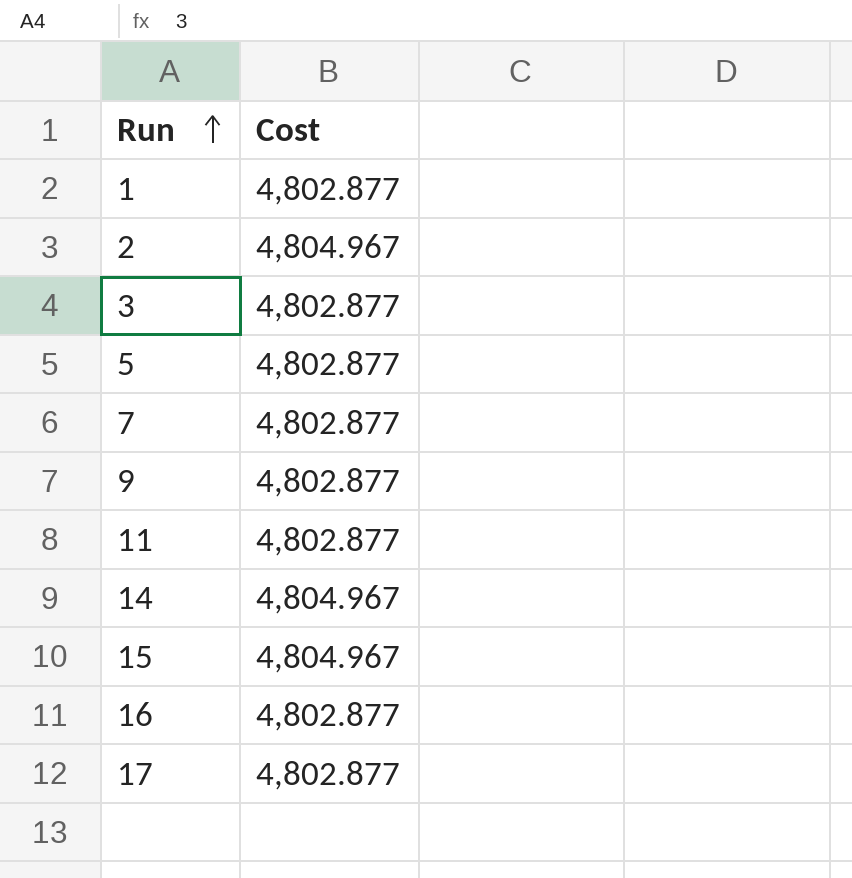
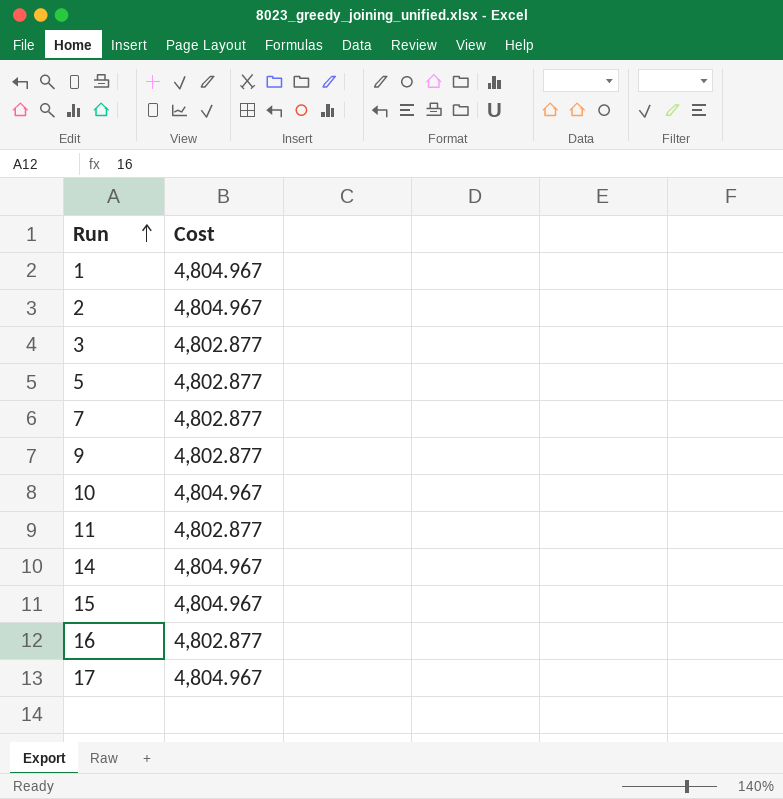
1 | Cost: 4,802.877 -> 4,804.967
row 10: none -> 4,804.967
17 | Cost: 4,802.877 -> 4,804.967

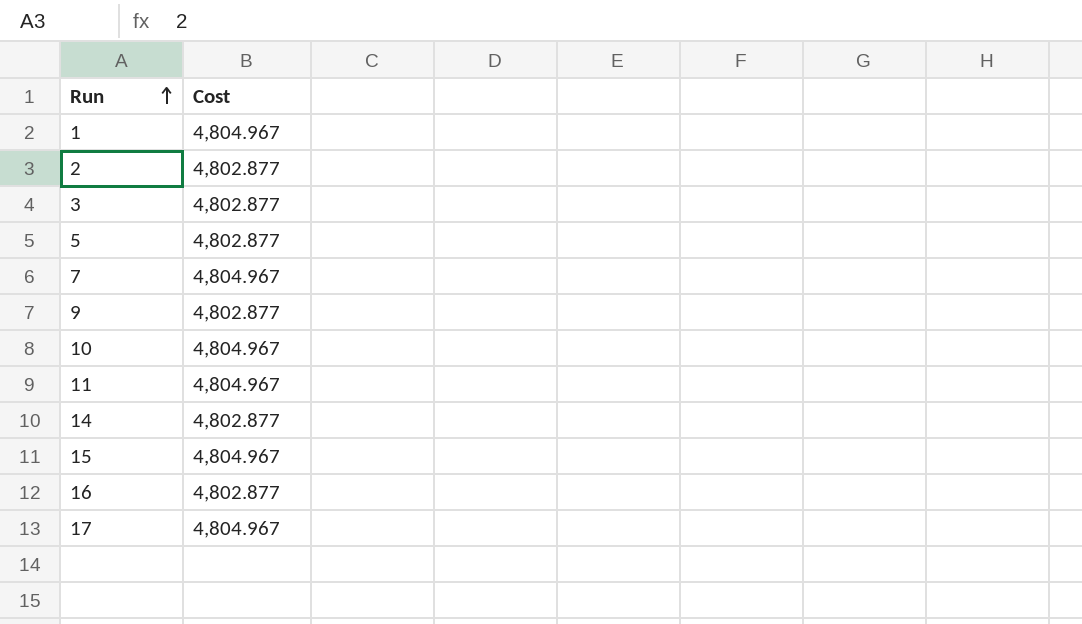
2 | Cost: 4,804.967 -> 4,802.877
7 | Cost: 4,802.877 -> 4,804.967
11 | Cost: 4,802.877 -> 4,804.967
14 | Cost: 4,804.967 -> 4,802.877

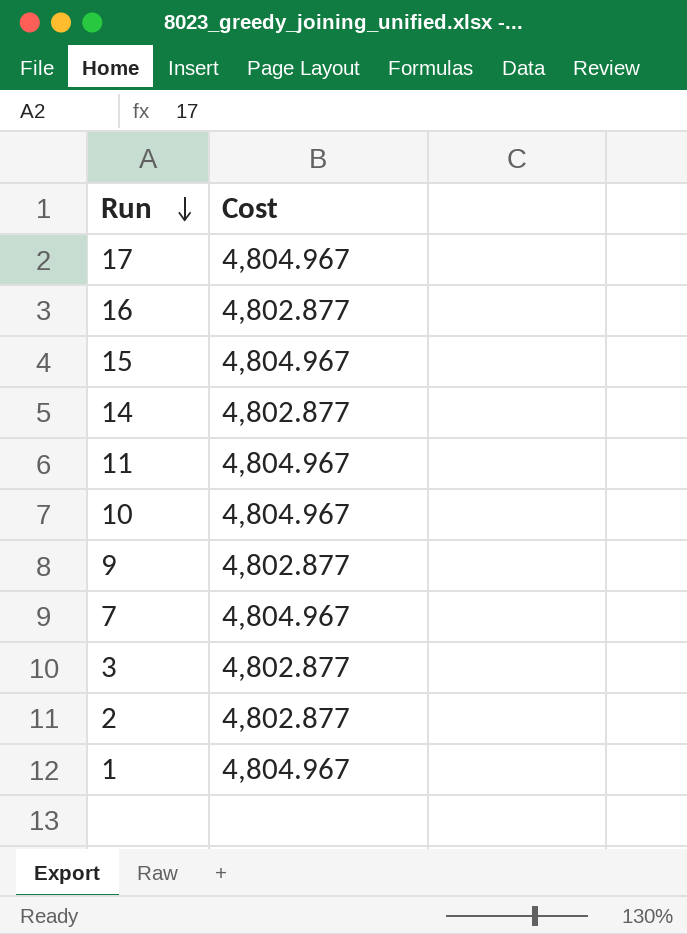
row order: Run ascending -> Run descending
row 5: 4,802.877 -> none

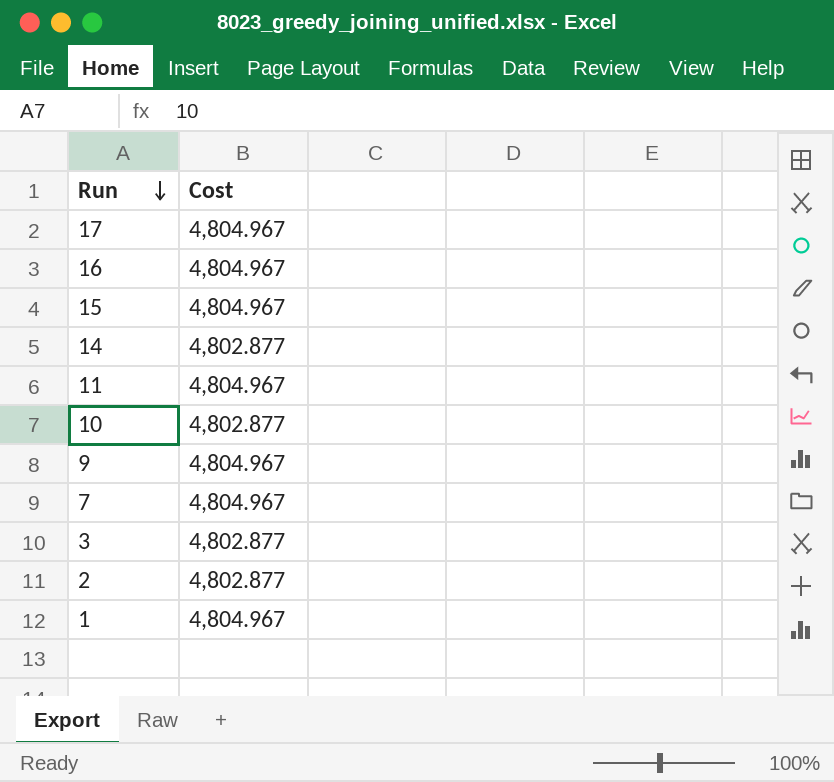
16 | Cost: 4,802.877 -> 4,804.967
10 | Cost: 4,804.967 -> 4,802.877
9 | Cost: 4,802.877 -> 4,804.967

